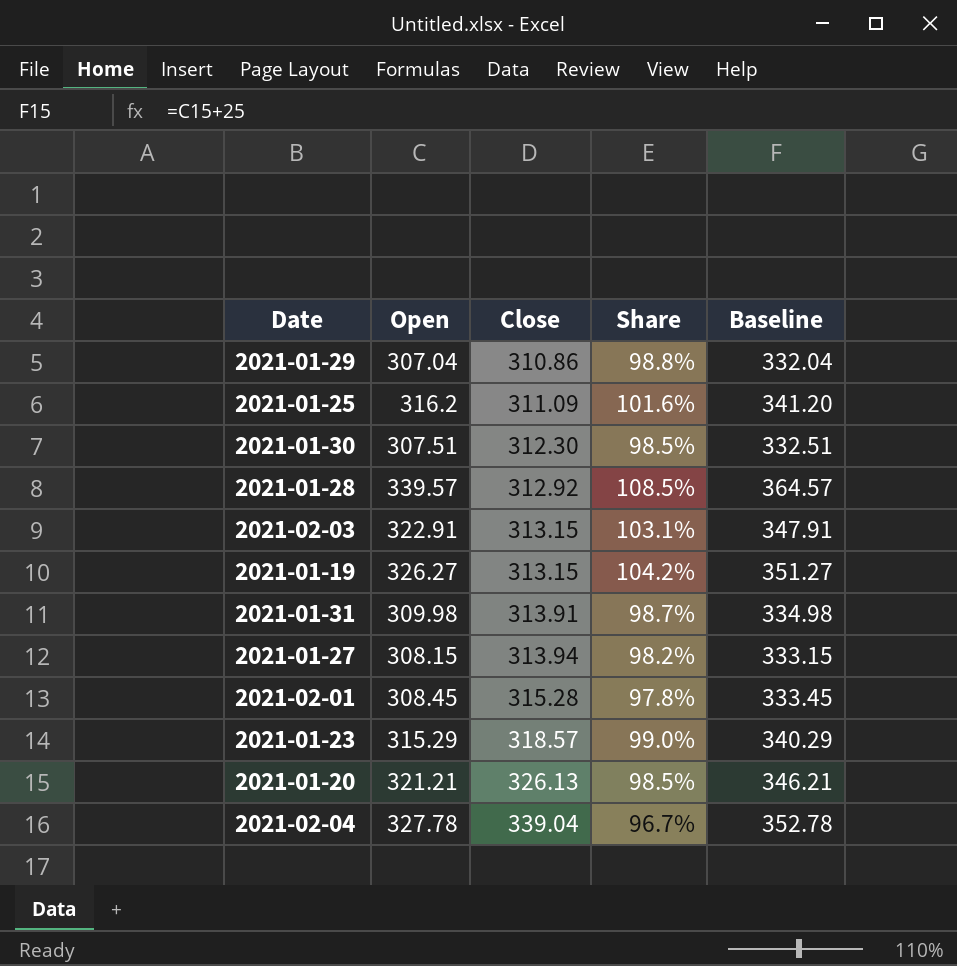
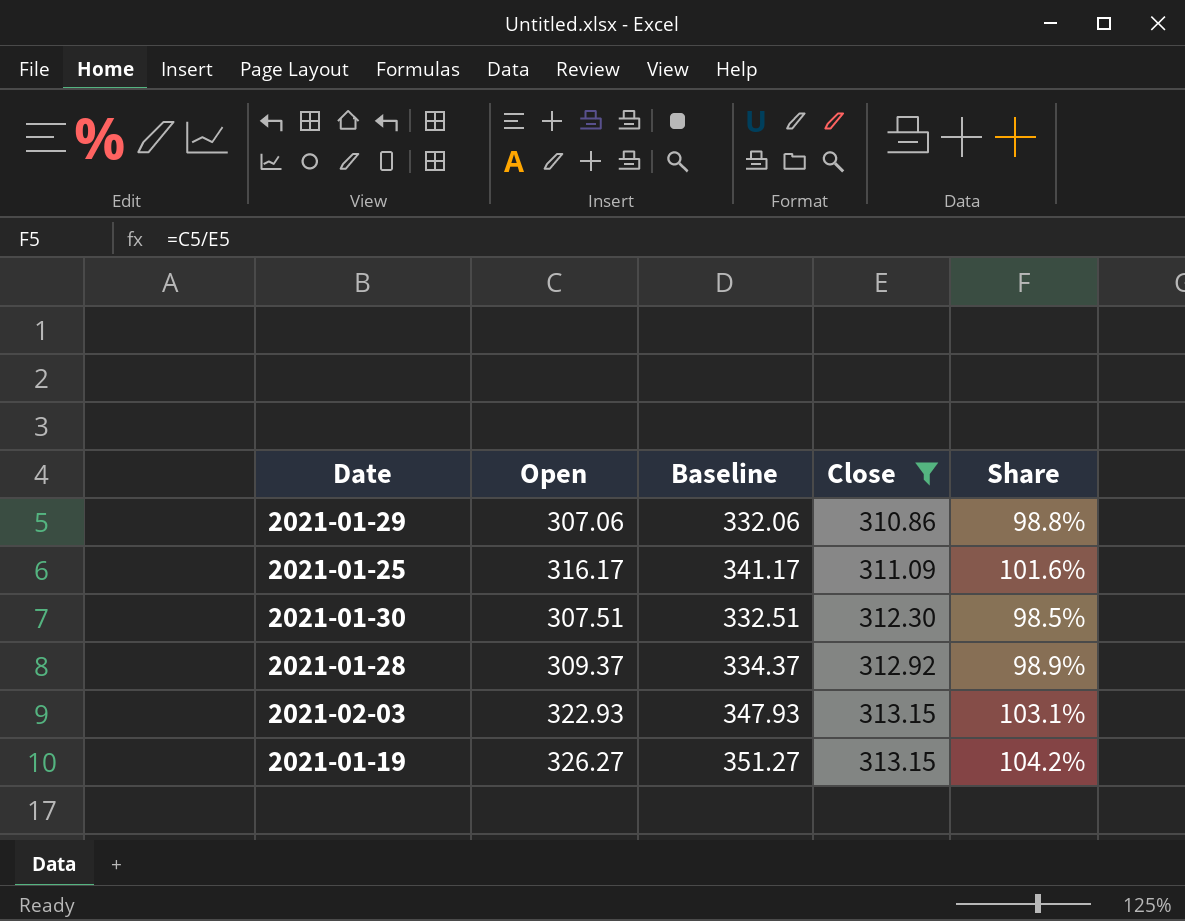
filter: none -> Close <= 313.15
column Baseline | position: 5 -> 3
2021-01-29 | Open: 307.04 -> 307.06
2021-01-29 | Baseline: 332.04 -> 332.06
2021-01-25 | Open: 316.2 -> 316.17
2021-01-25 | Baseline: 341.20 -> 341.17
2021-01-28 | Open: 339.57 -> 309.37
2021-01-28 | Baseline: 364.57 -> 334.37
2021-01-28 | Share: 108.5% -> 98.9%
2021-02-03 | Open: 322.91 -> 322.93
2021-02-03 | Baseline: 347.91 -> 347.93

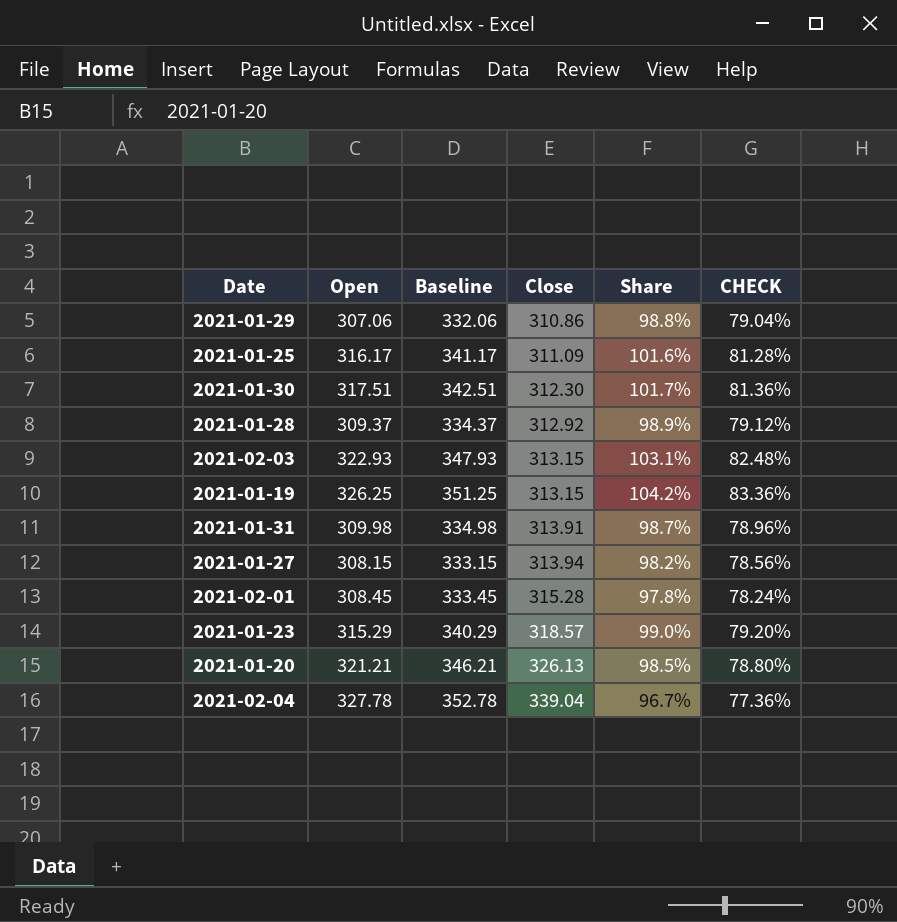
filter: Close <= 313.15 -> none
column CHECK | formula: none -> [Share] * 0.8
2021-01-30 | Open: 307.51 -> 317.51
2021-01-30 | Baseline: 332.51 -> 342.51
2021-01-30 | Share: 98.5% -> 101.7%
2021-01-19 | Open: 326.27 -> 326.25
2021-01-19 | Baseline: 351.27 -> 351.25

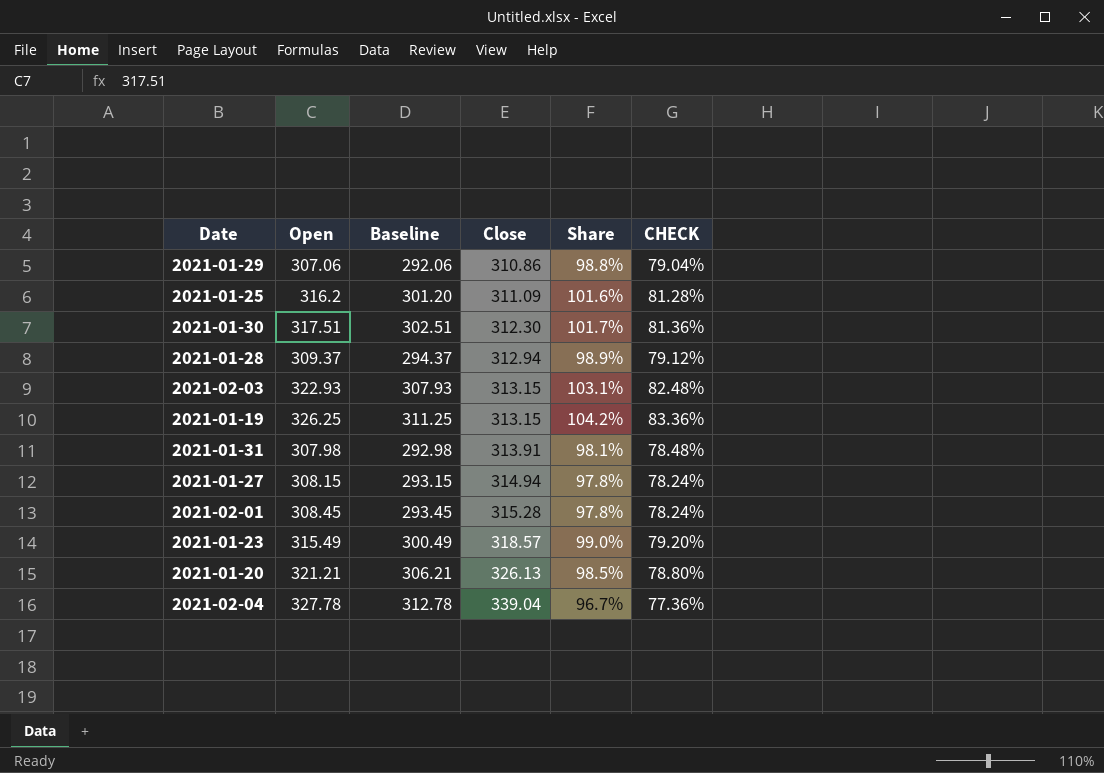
column Baseline | formula: [Open] + 25 -> [Open] - 15
2021-01-25 | Open: 316.17 -> 316.2
2021-01-28 | Close: 312.92 -> 312.94
2021-01-31 | Open: 309.98 -> 307.98
2021-01-31 | Share: 98.7% -> 98.1%
2021-01-31 | CHECK: 78.96% -> 78.48%
2021-01-27 | Close: 313.94 -> 314.94
2021-01-27 | Share: 98.2% -> 97.8%
2021-01-27 | CHECK: 78.56% -> 78.24%
2021-01-23 | Open: 315.29 -> 315.49

